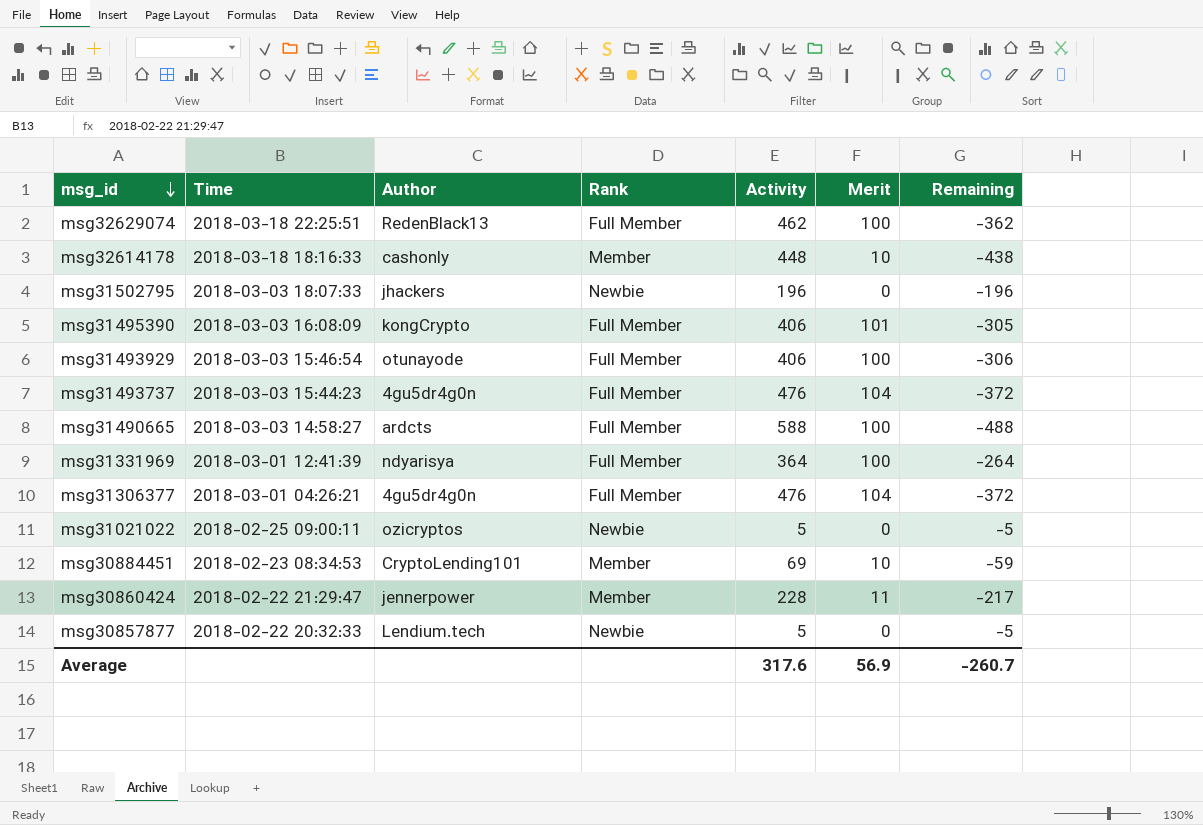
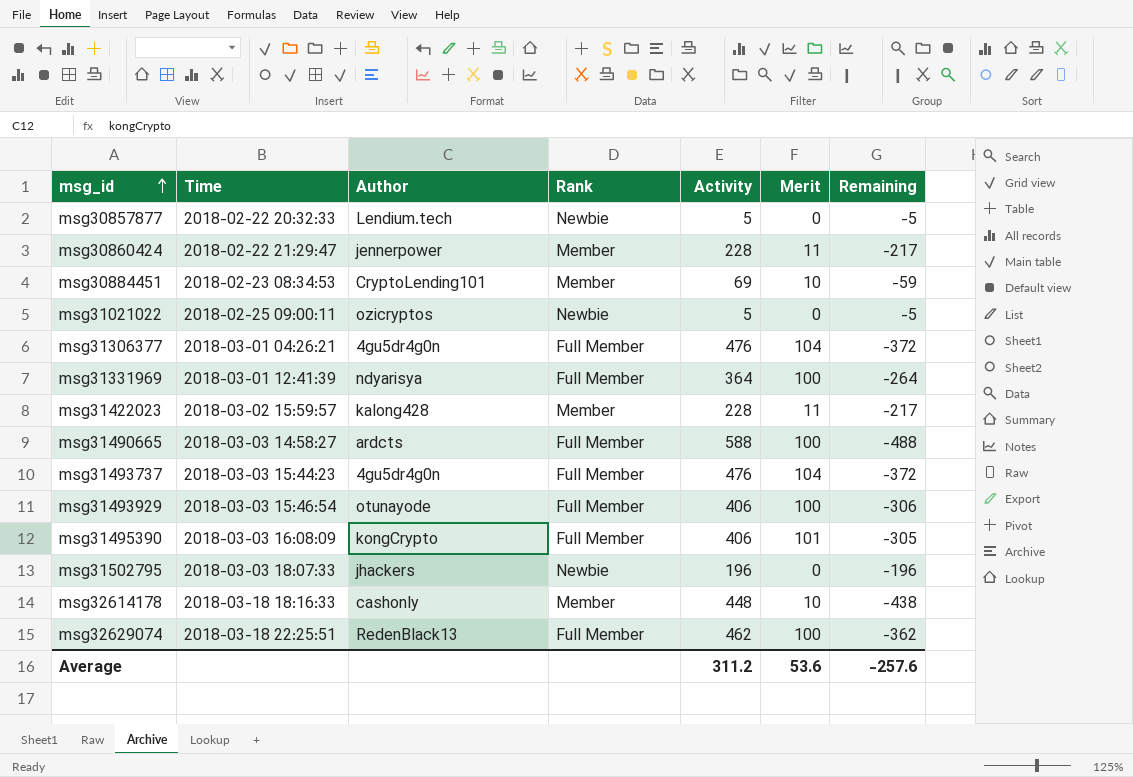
row order: msg_id descending -> msg_id ascending
row msg31422023: none -> 2018-03-02 15:59:57 | kalong428 | Member | 228 | 11 | -217
Average | Activity: 317.6 -> 311.2
Average | Merit: 56.9 -> 53.6
Average | Remaining: -260.7 -> -257.6

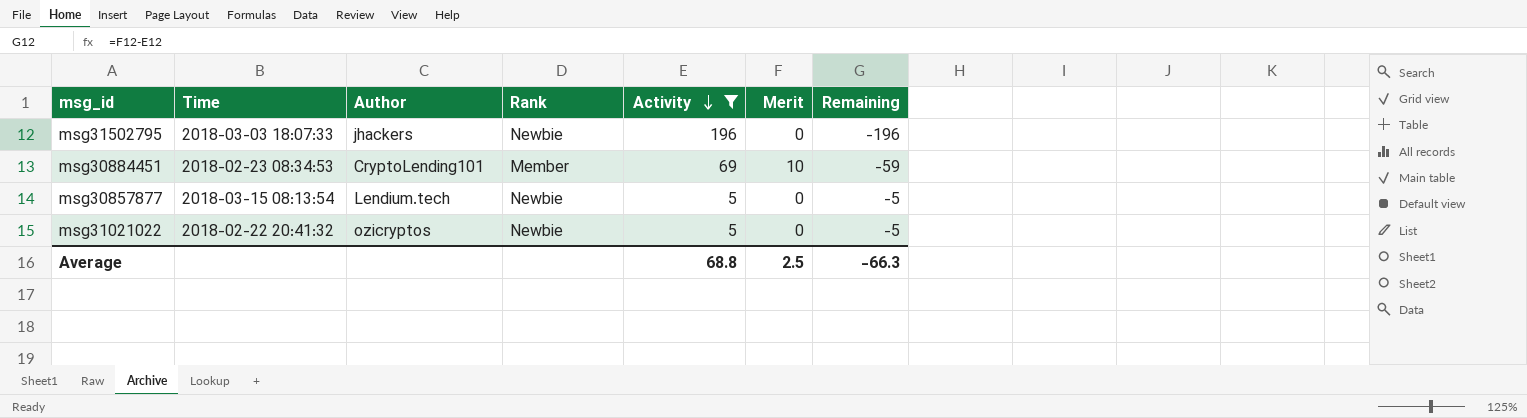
filter: none -> Activity <= 196
row order: msg_id ascending -> Activity descending
msg30857877 | Time: 2018-02-22 20:32:33 -> 2018-03-15 08:13:54
msg31021022 | Time: 2018-02-25 09:00:11 -> 2018-02-22 20:41:32
Average | Activity: 311.2 -> 68.8
Average | Merit: 53.6 -> 2.5
Average | Remaining: -257.6 -> -66.3

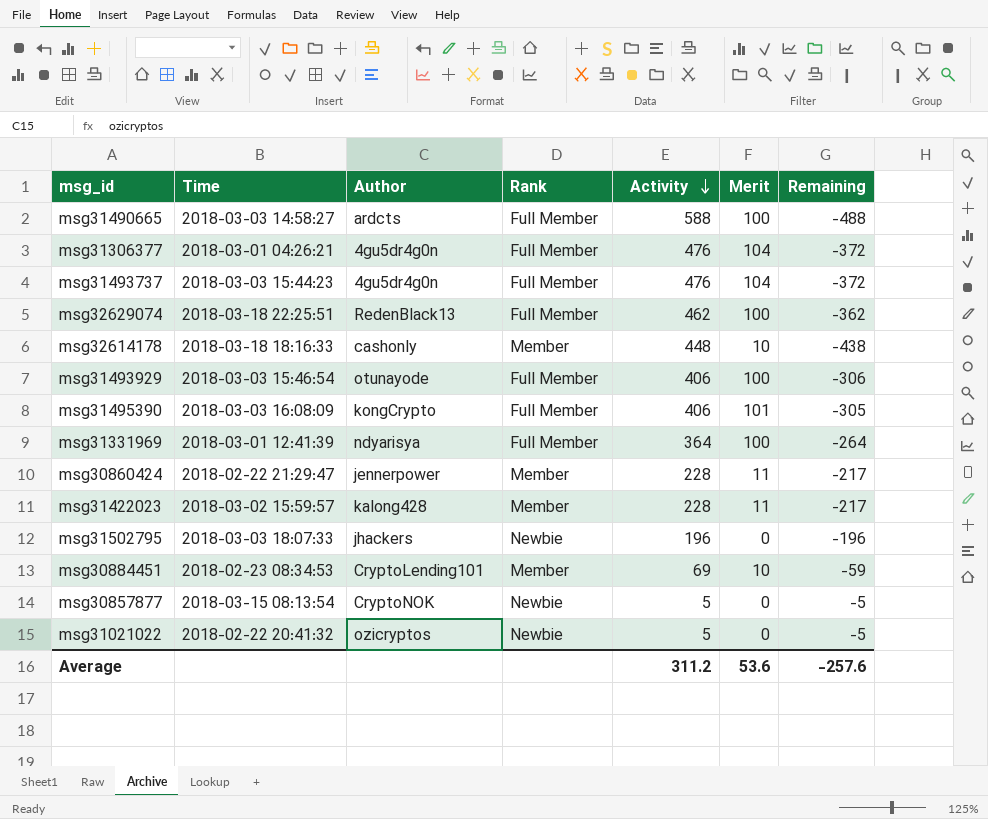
filter: Activity <= 196 -> none
msg30857877 | Author: Lendium.tech -> CryptoNOK
Average | Activity: 68.8 -> 311.2
Average | Merit: 2.5 -> 53.6
Average | Remaining: -66.3 -> -257.6

